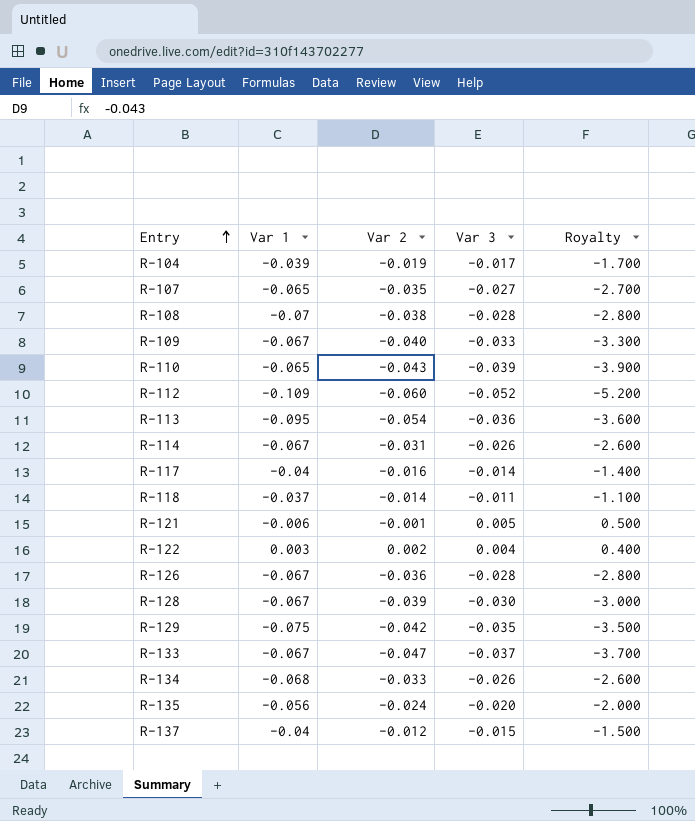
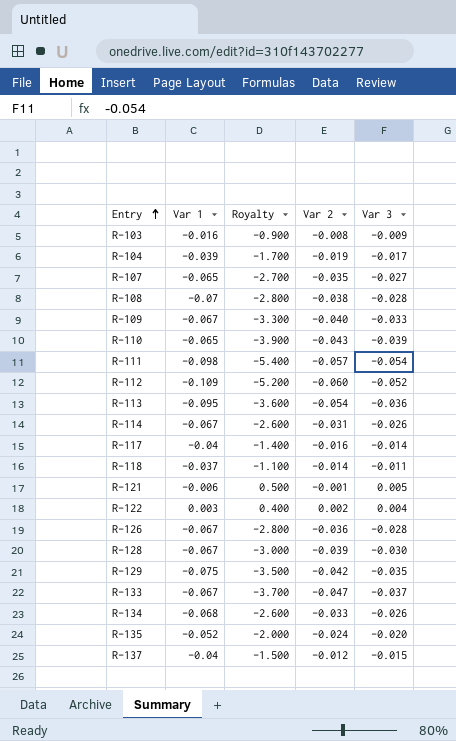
column Royalty | position: 5 -> 3
row R-103: none -> -0.016 | -0.900 | -0.008 | -0.009
row R-111: none -> -0.098 | -5.400 | -0.057 | -0.054
R-135 | Var 1: -0.056 -> -0.052

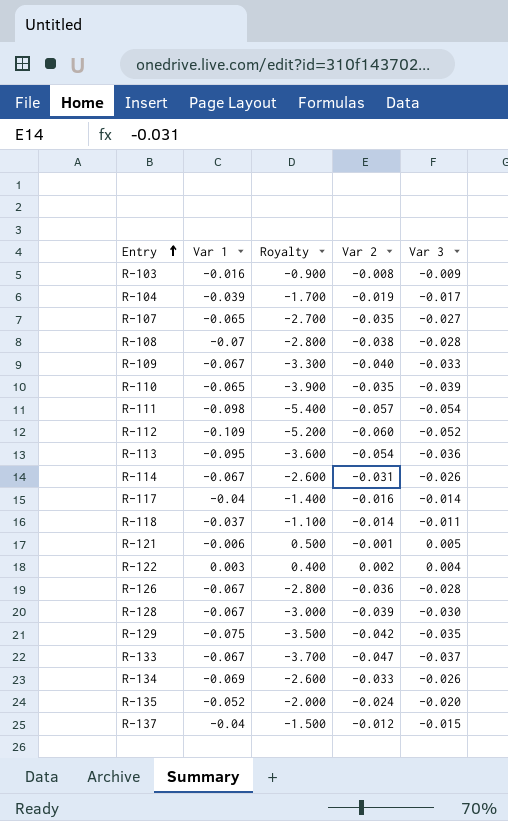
R-110 | Var 2: -0.043 -> -0.035
R-134 | Var 1: -0.068 -> -0.069

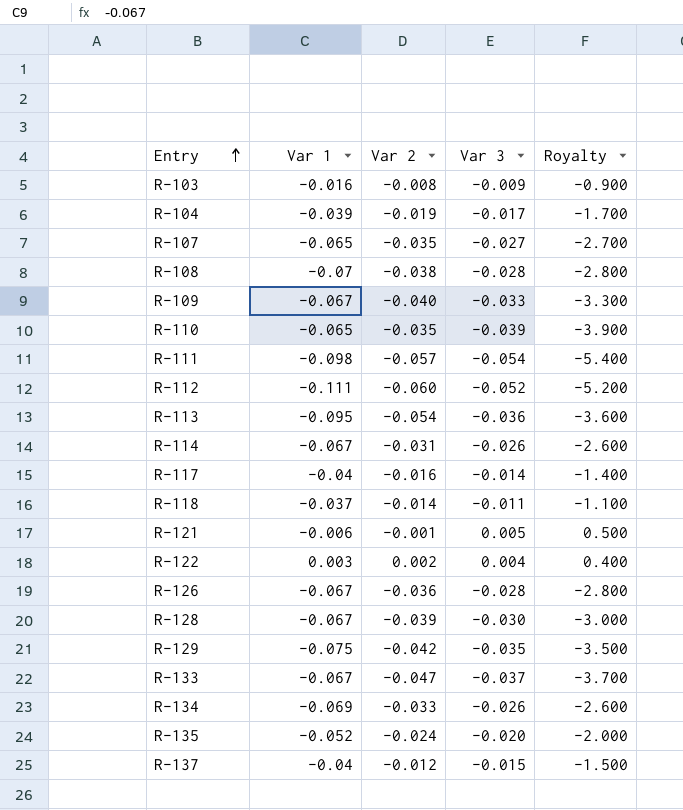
column Royalty | position: 3 -> 5
R-112 | Var 1: -0.109 -> -0.111

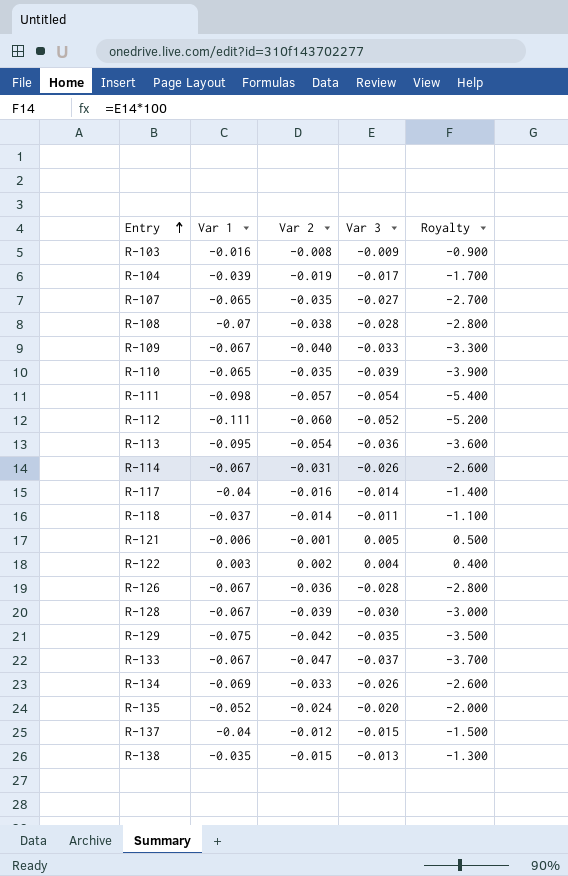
row R-138: none -> -0.035 | -0.015 | -0.013 | -1.300

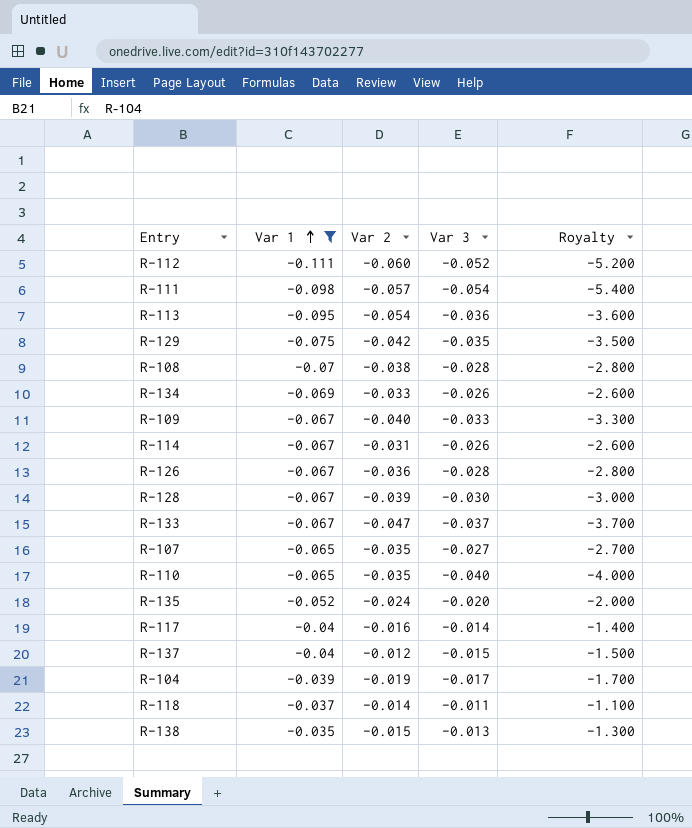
filter: none -> Var 1 <= -0.035
row order: Entry ascending -> Var 1 ascending
R-110 | Var 3: -0.039 -> -0.040
R-110 | Royalty: -3.900 -> -4.000

